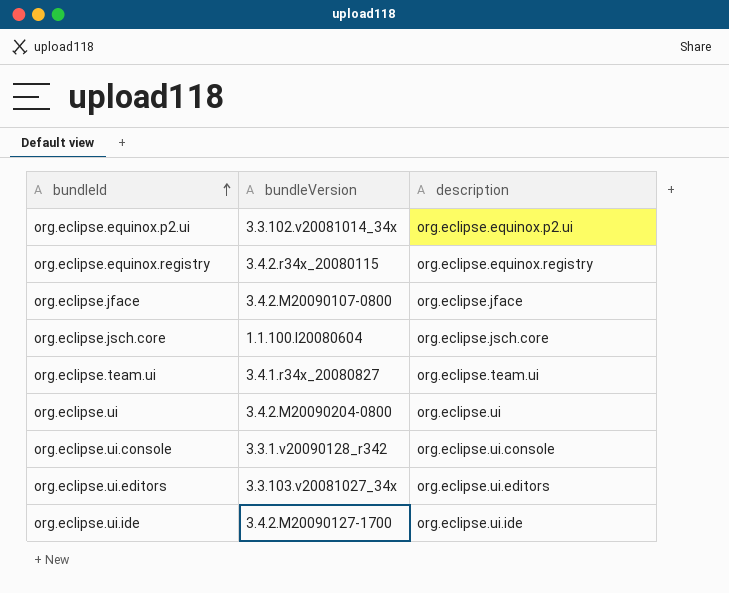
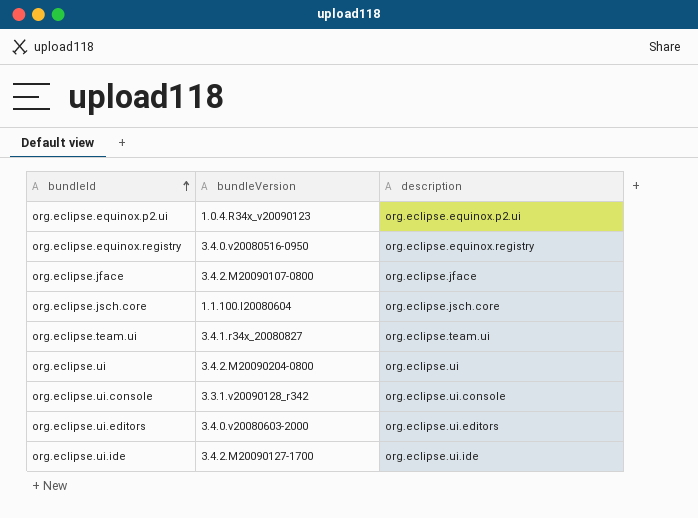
org.eclipse.equinox.p2.ui | bundleVersion: 3.3.102.v20081014_34x -> 1.0.4.R34x_v20090123
org.eclipse.equinox.registry | bundleVersion: 3.4.2.r34x_20080115 -> 3.4.0.v20080516-0950
org.eclipse.ui.editors | bundleVersion: 3.3.103.v20081027_34x -> 3.4.0.v20080603-2000

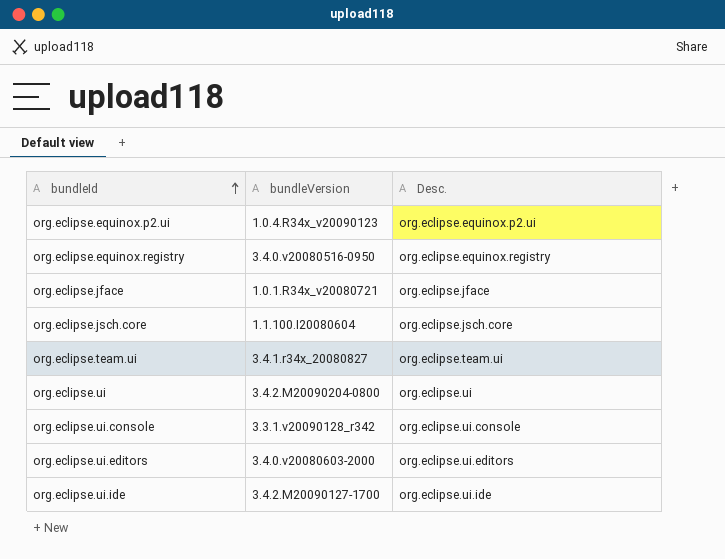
column name: description -> Desc.
org.eclipse.jface | bundleVersion: 3.4.2.M20090107-0800 -> 1.0.1.R34x_v20080721

